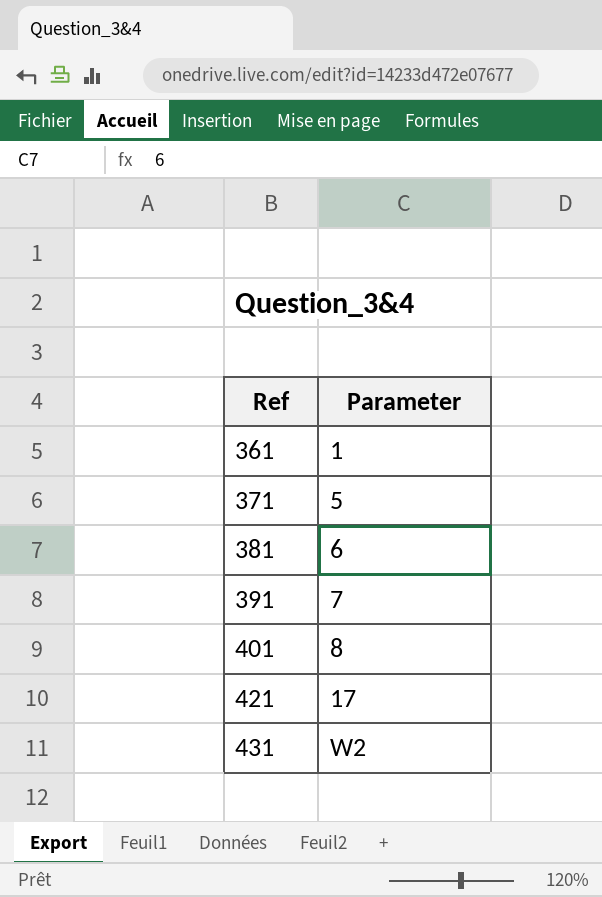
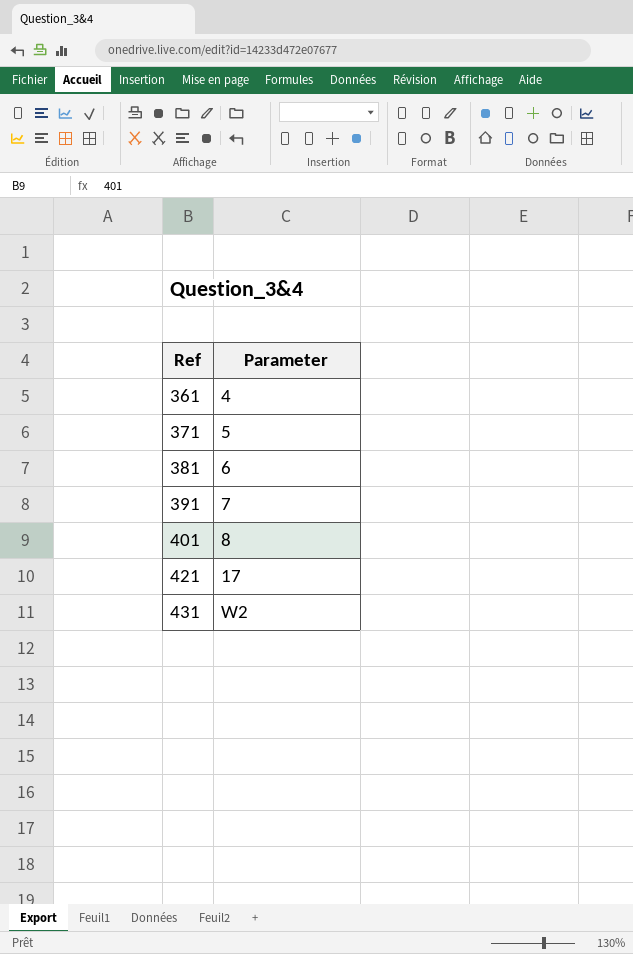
361 | Parameter: 1 -> 4

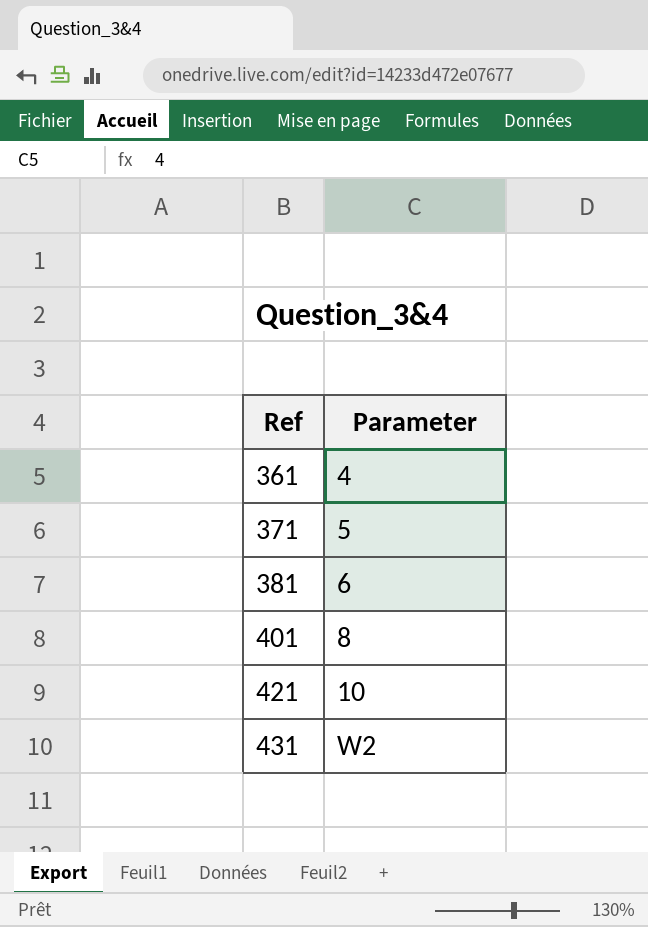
row 391: 7 -> none
421 | Parameter: 17 -> 10

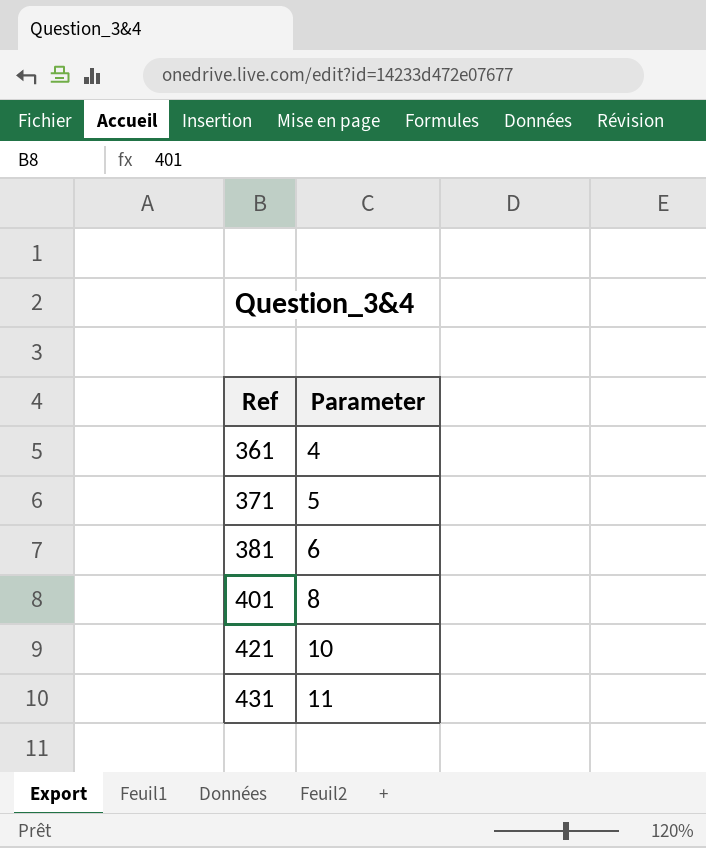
431 | Parameter: W2 -> 11

